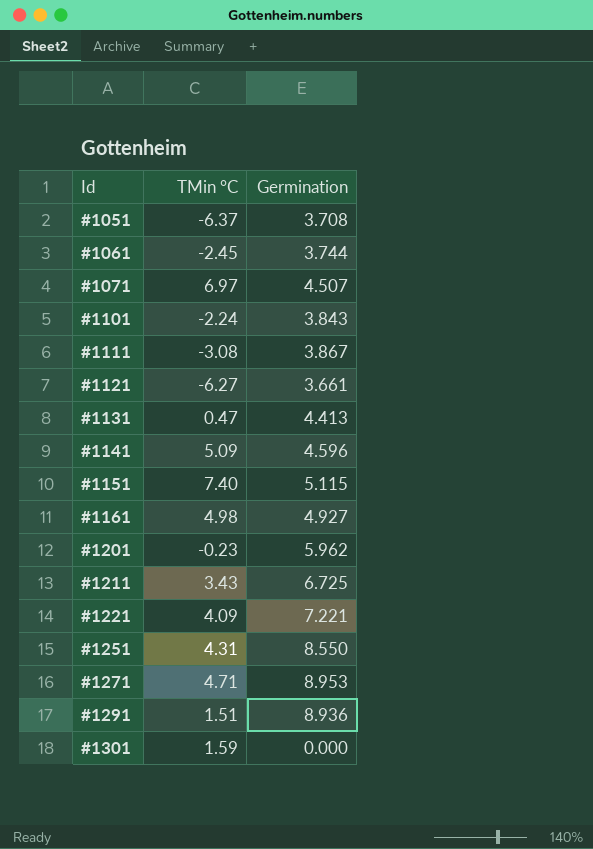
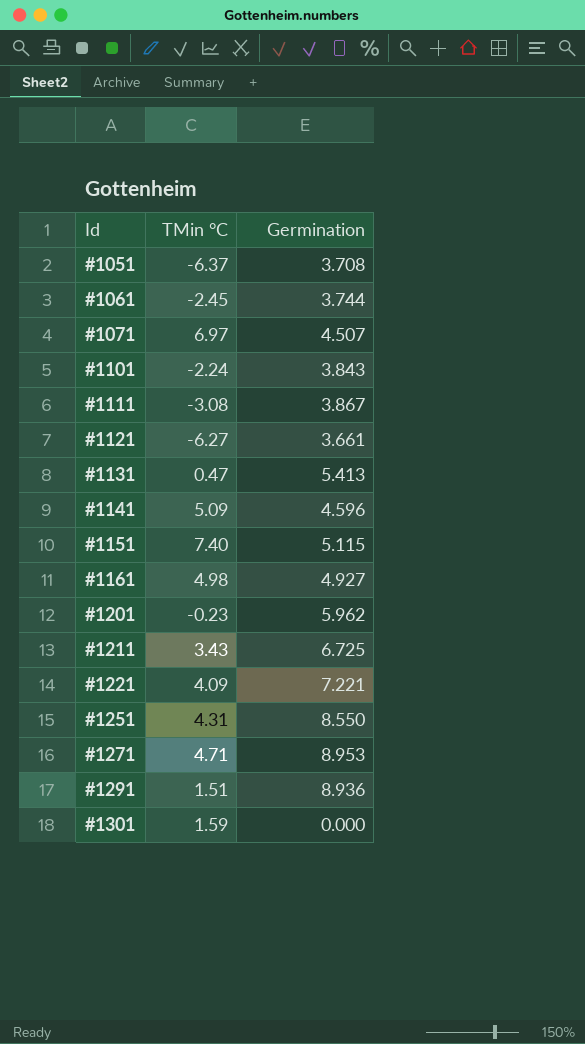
#1131 | Germination: 4.413 -> 5.413

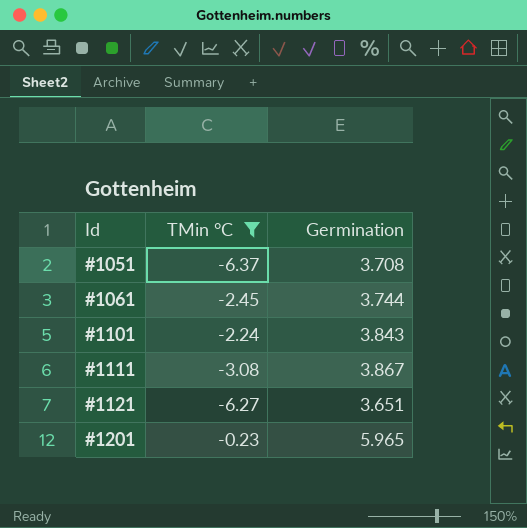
filter: none -> TMin °C <= -0.23
#1121 | Germination: 3.661 -> 3.651
#1201 | Germination: 5.962 -> 5.965

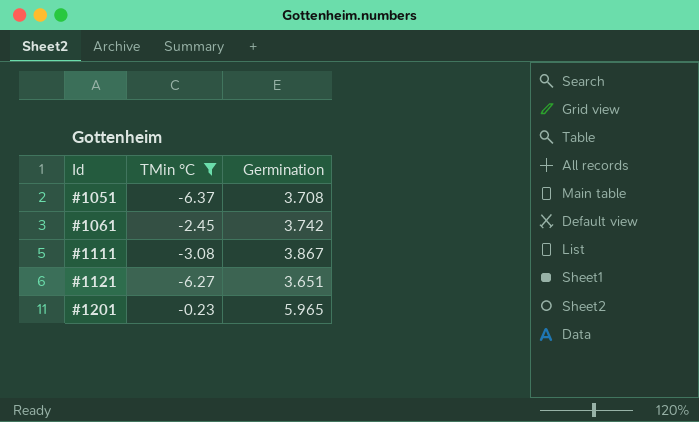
row #1101: -2.24 | 3.843 -> none
#1061 | Germination: 3.744 -> 3.742

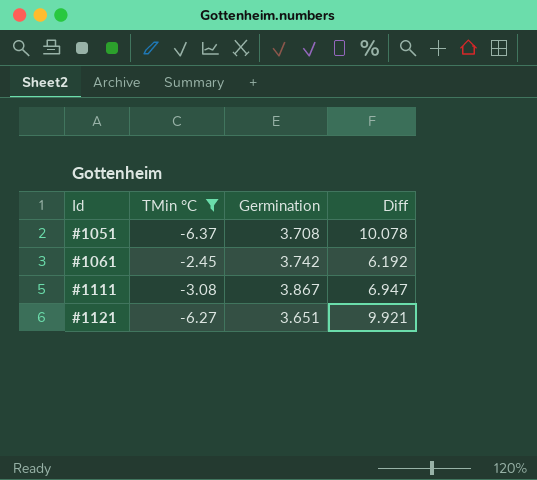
column Diff | formula: none -> [Germination] - [TMin °C]
row #1201: -0.23 | 5.965 -> none

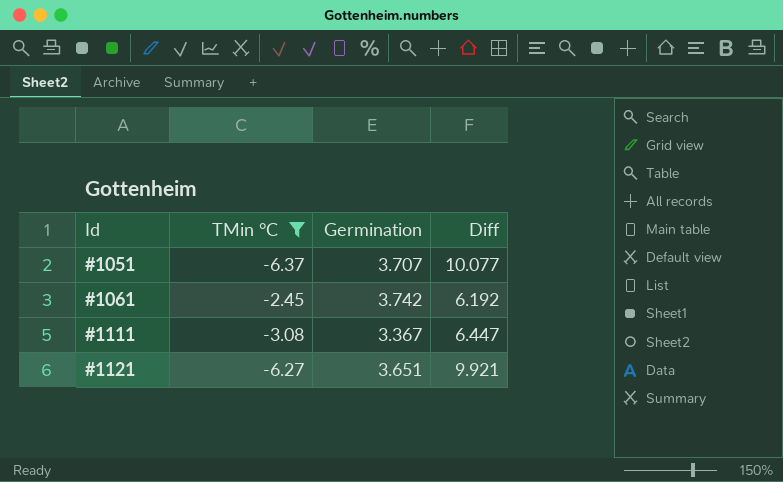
#1051 | Germination: 3.708 -> 3.707
#1051 | Diff: 10.078 -> 10.077
#1111 | Germination: 3.867 -> 3.367
#1111 | Diff: 6.947 -> 6.447

